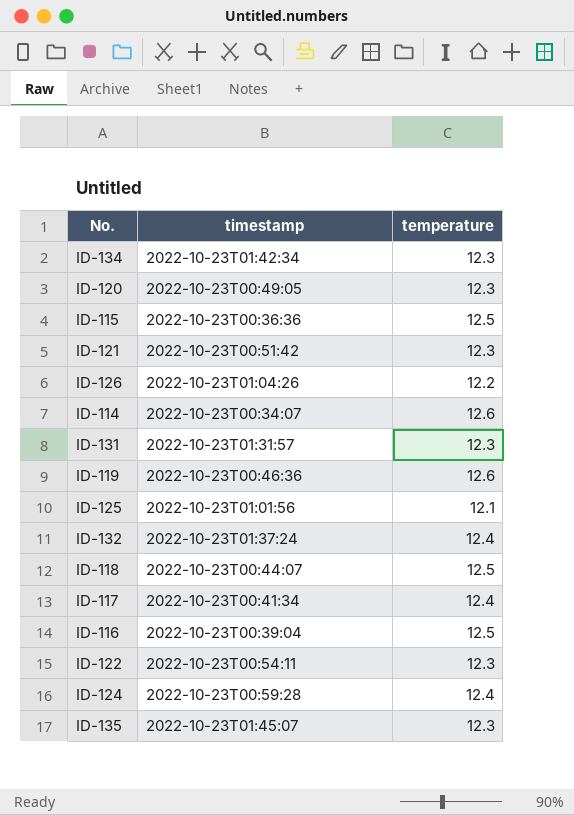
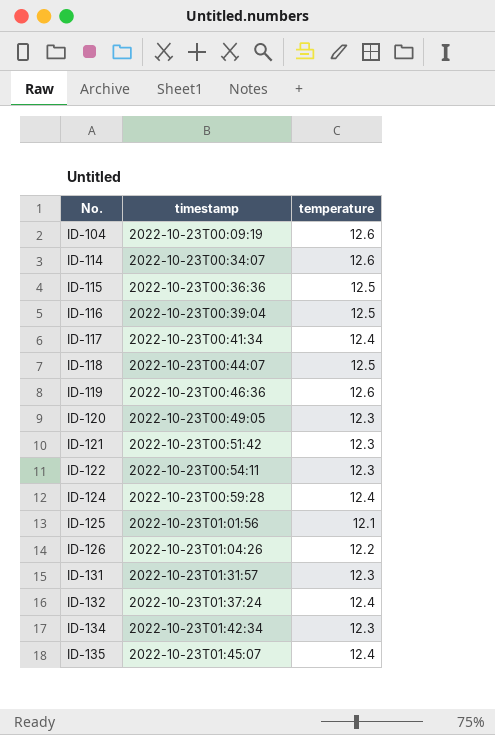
row order: none -> No. ascending
row ID-104: none -> 2022-10-23T00:09:19 | 12.6
ID-135 | temperature: 12.3 -> 12.4

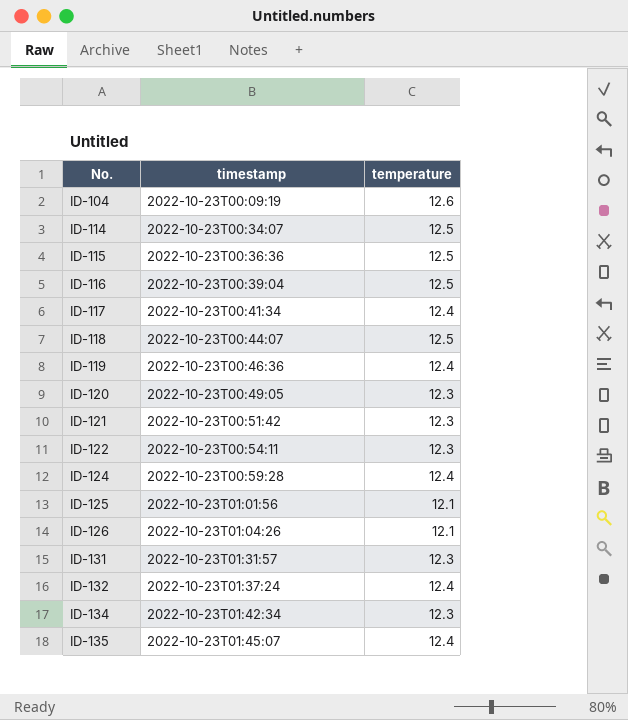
ID-114 | temperature: 12.6 -> 12.5
ID-119 | temperature: 12.6 -> 12.4
ID-126 | temperature: 12.2 -> 12.1

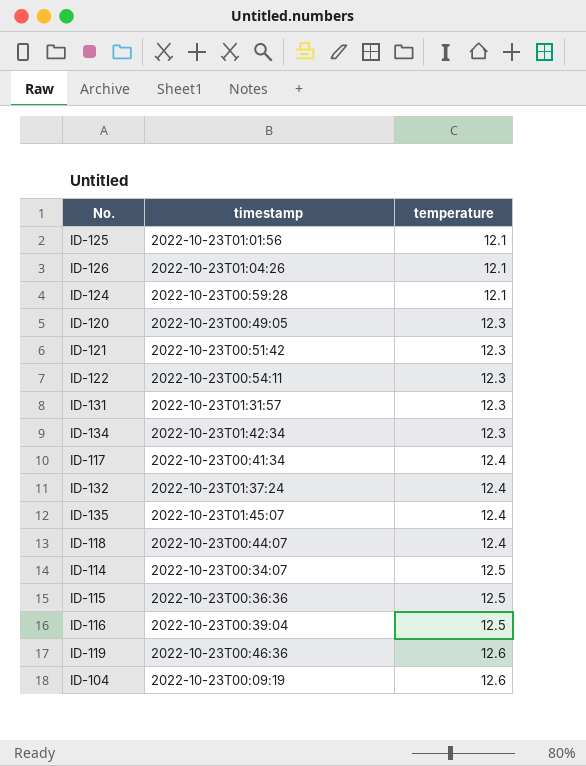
row order: No. ascending -> temperature ascending
ID-124 | temperature: 12.4 -> 12.1
ID-118 | temperature: 12.5 -> 12.4
ID-119 | temperature: 12.4 -> 12.6

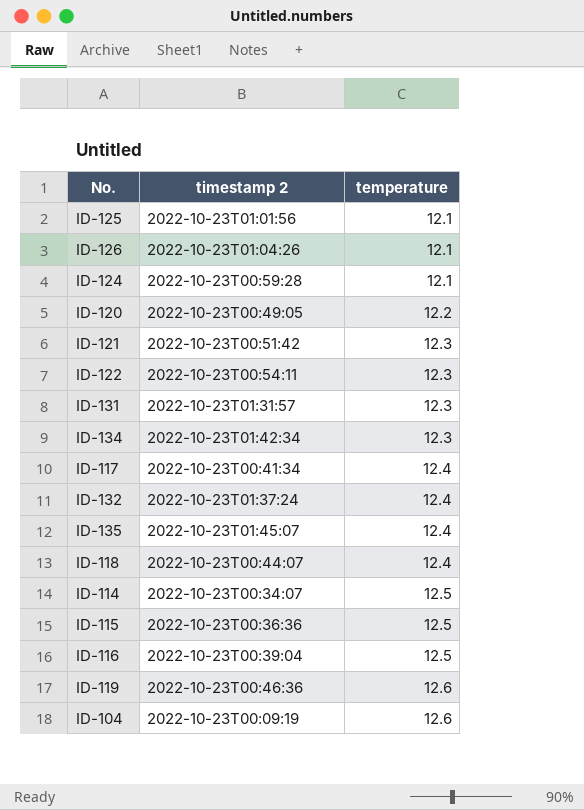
column name: timestamp -> timestamp 2
ID-120 | temperature: 12.3 -> 12.2

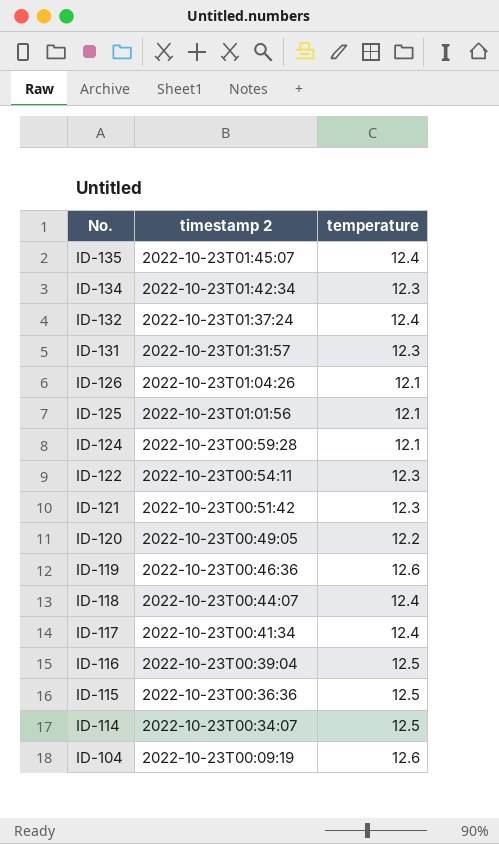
row order: temperature ascending -> No. descending

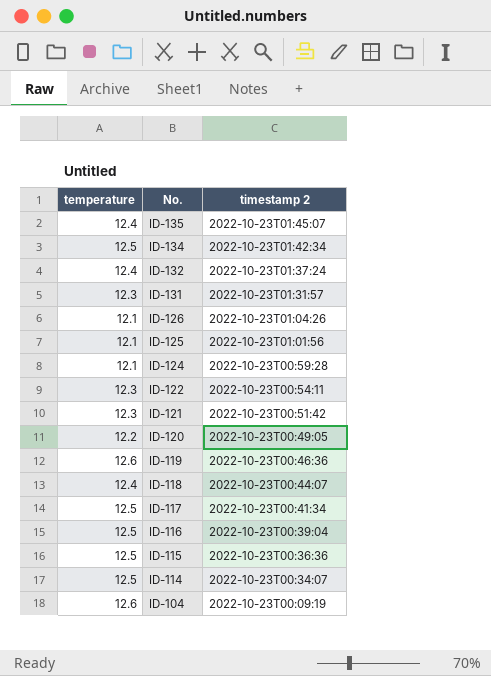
column temperature | position: 3 -> 1
ID-134 | temperature: 12.3 -> 12.5
ID-117 | temperature: 12.4 -> 12.5

